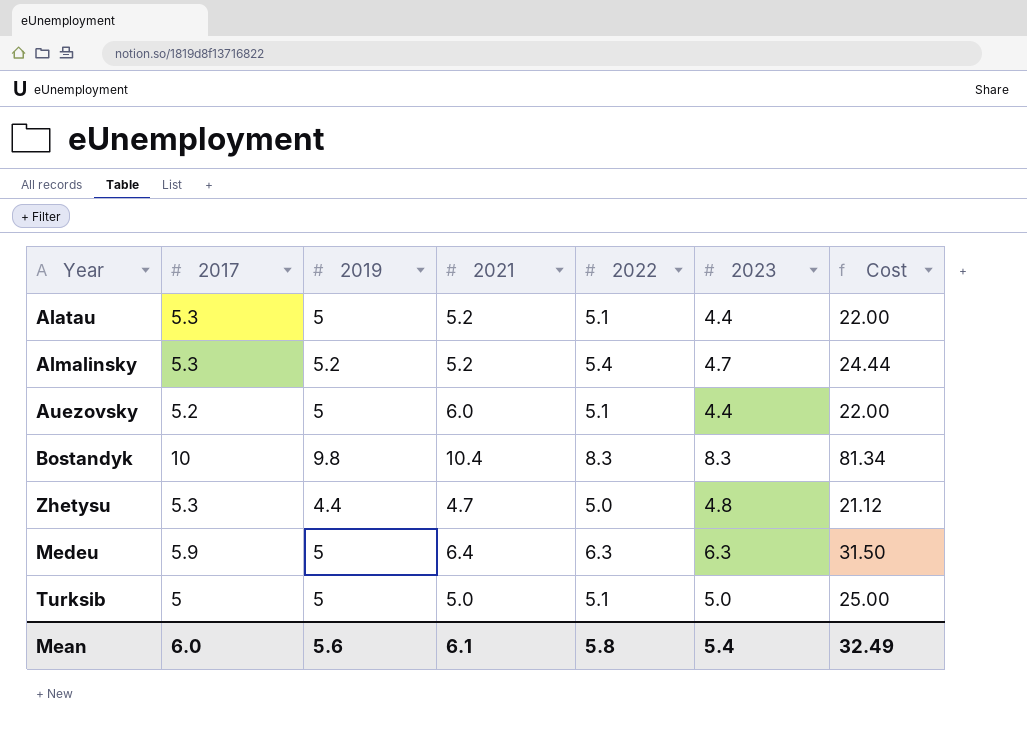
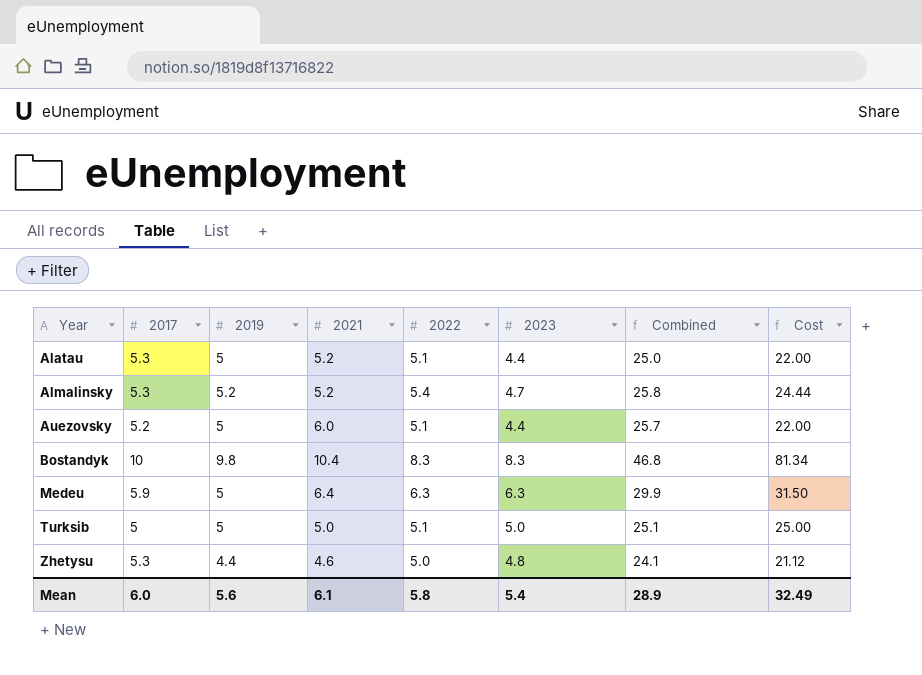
row order: none -> Year ascending
column Combined | formula: none -> [2017] + [2019] + [2021] + [2022] + [2023]
Zhetysu | 2021: 4.7 -> 4.6

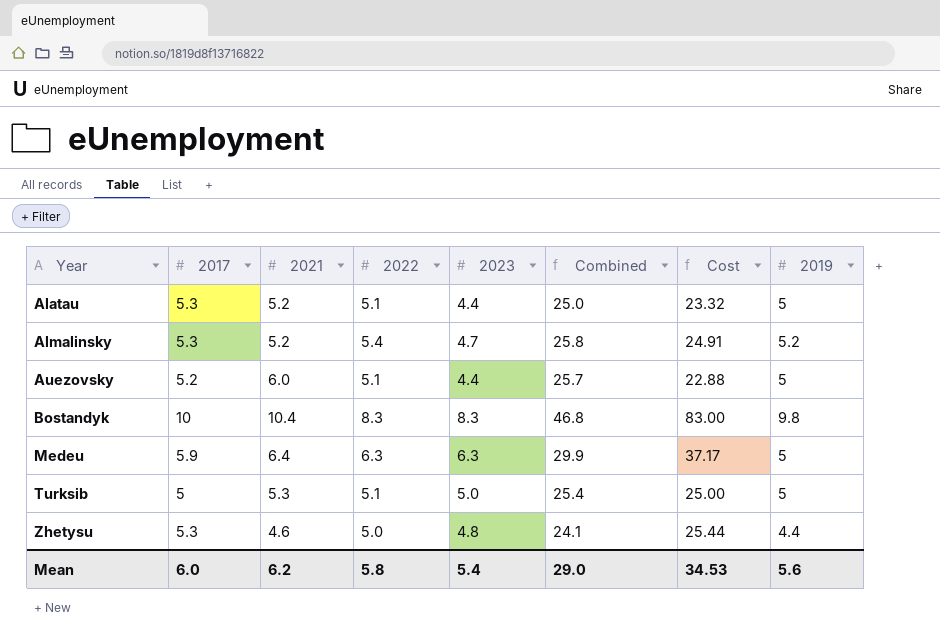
column Cost | formula: [2019] * [2023] -> [2017] * [2023]
column 2019 | position: 3 -> 8
Turksib | 2021: 5.0 -> 5.3
Turksib | Combined: 25.1 -> 25.4
Mean | 2021: 6.1 -> 6.2
Mean | Combined: 28.9 -> 29.0
Mean | Cost: 32.49 -> 34.53

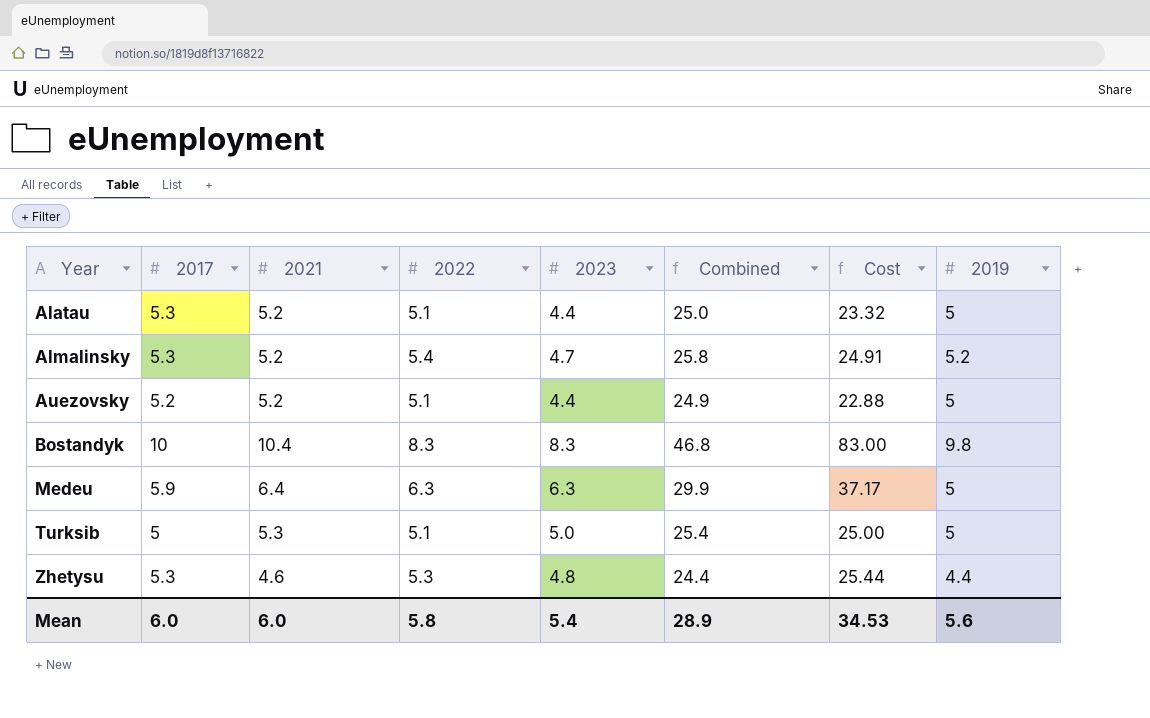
Auezovsky | 2021: 6.0 -> 5.2
Auezovsky | Combined: 25.7 -> 24.9
Zhetysu | 2022: 5.0 -> 5.3
Zhetysu | Combined: 24.1 -> 24.4
Mean | 2021: 6.2 -> 6.0
Mean | Combined: 29.0 -> 28.9

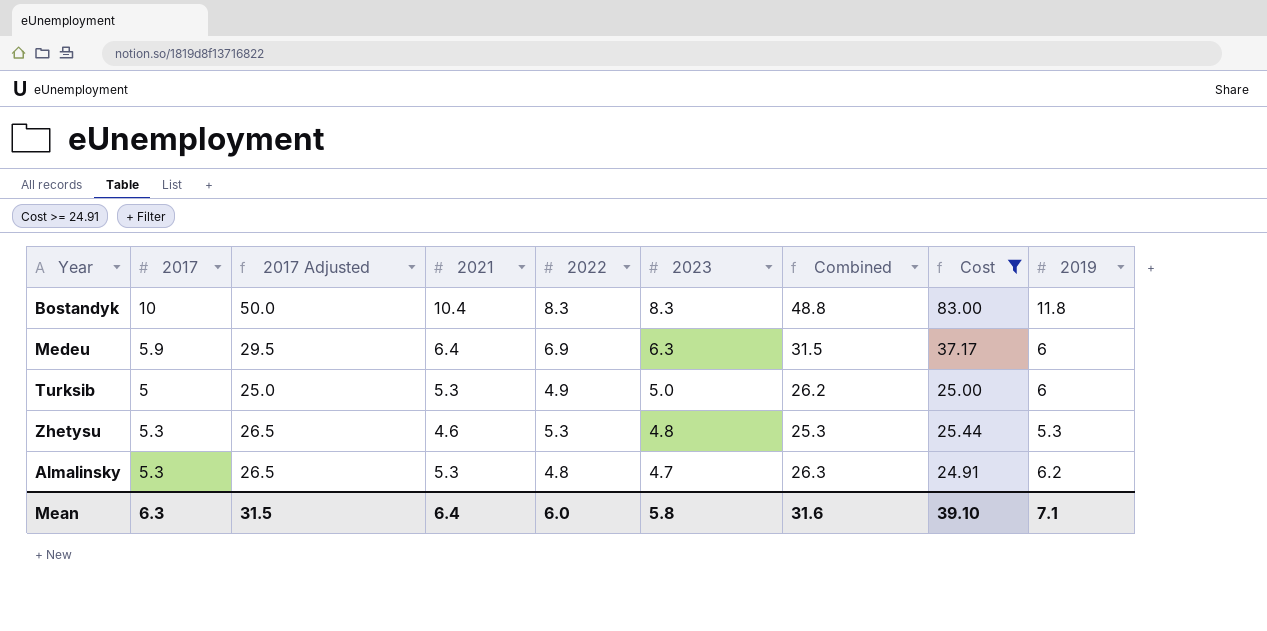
filter: none -> Cost >= 24.91
row order: Year ascending -> 2023 descending
column 2017 Adjusted | formula: none -> [2017] * 5
Bostandyk | Combined: 46.8 -> 48.8
Bostandyk | 2019: 9.8 -> 11.8
Medeu | 2022: 6.3 -> 6.9
Medeu | Combined: 29.9 -> 31.5
Medeu | 2019: 5 -> 6
Turksib | 2022: 5.1 -> 4.9
Turksib | Combined: 25.4 -> 26.2
Turksib | 2019: 5 -> 6
Zhetysu | Combined: 24.4 -> 25.3
Zhetysu | 2019: 4.4 -> 5.3
Almalinsky | 2021: 5.2 -> 5.3
Almalinsky | 2022: 5.4 -> 4.8
Almalinsky | Combined: 25.8 -> 26.3
Almalinsky | 2019: 5.2 -> 6.2
Mean | 2017: 6.0 -> 6.3
Mean | 2021: 6.0 -> 6.4
Mean | 2022: 5.8 -> 6.0
Mean | 2023: 5.4 -> 5.8
Mean | Combined: 28.9 -> 31.6
Mean | Cost: 34.53 -> 39.10
Mean | 2019: 5.6 -> 7.1

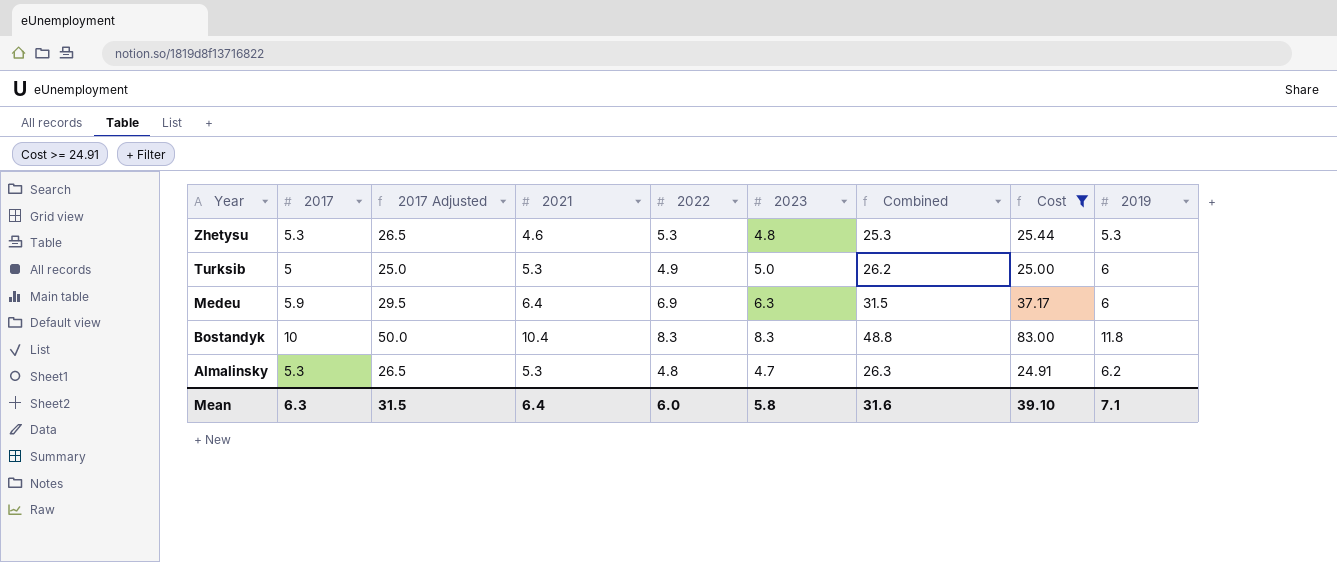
row order: 2023 descending -> Year descending

